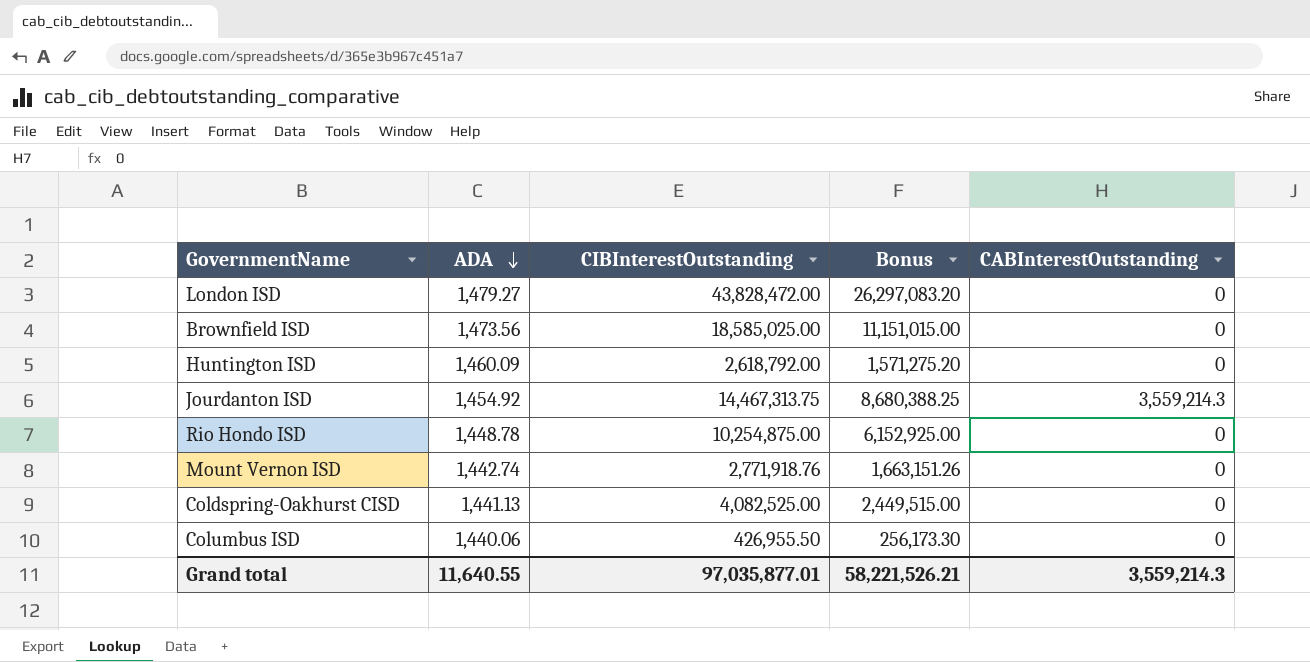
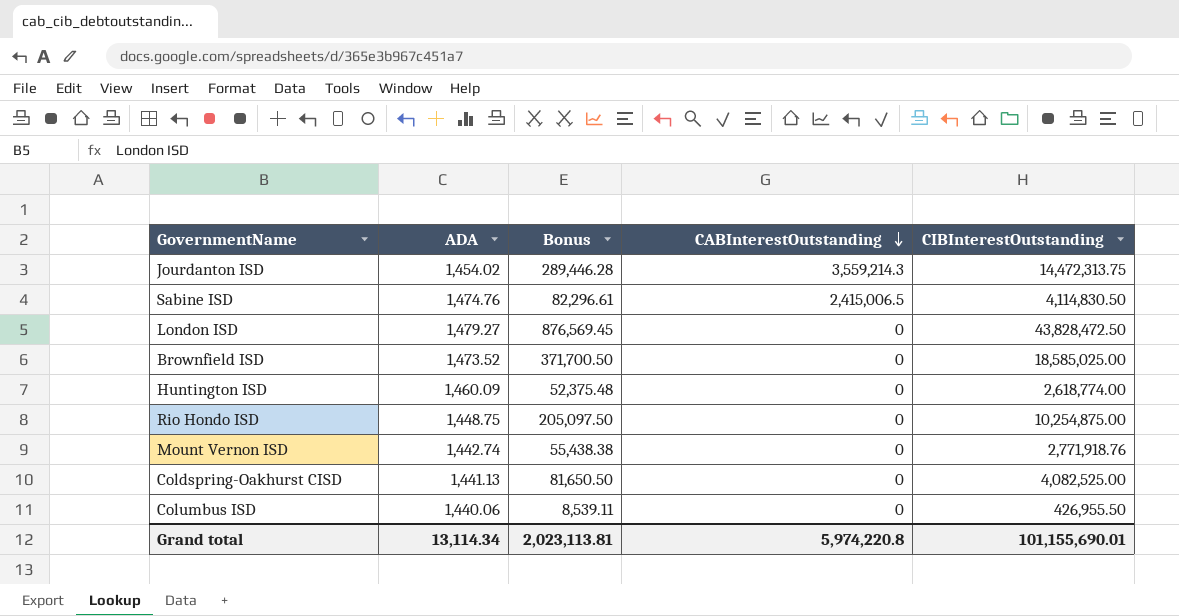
row order: ADA descending -> CABInterestOutstanding descending
column Bonus | formula: [CIBInterestOutstanding] * 0.6 -> [CIBInterestOutstanding] * 0.02
column CIBInterestOutstanding | position: 3 -> 5
Jourdanton ISD | ADA: 1,454.92 -> 1,454.02
Jourdanton ISD | CIBInterestOutstanding: 14,467,313.75 -> 14,472,313.75
row Sabine ISD: none -> 1,474.76 | 82,296.61 | 2,415,006.5 | 4,114,830.50
London ISD | CIBInterestOutstanding: 43,828,472.00 -> 43,828,472.50
Brownfield ISD | ADA: 1,473.56 -> 1,473.52
Huntington ISD | CIBInterestOutstanding: 2,618,792.00 -> 2,618,774.00
Rio Hondo ISD | ADA: 1,448.78 -> 1,448.75
Grand total | ADA: 11,640.55 -> 13,114.34
Grand total | Bonus: 58,221,526.21 -> 2,023,113.81
Grand total | CABInterestOutstanding: 3,559,214.3 -> 5,974,220.8
Grand total | CIBInterestOutstanding: 97,035,877.01 -> 101,155,690.01

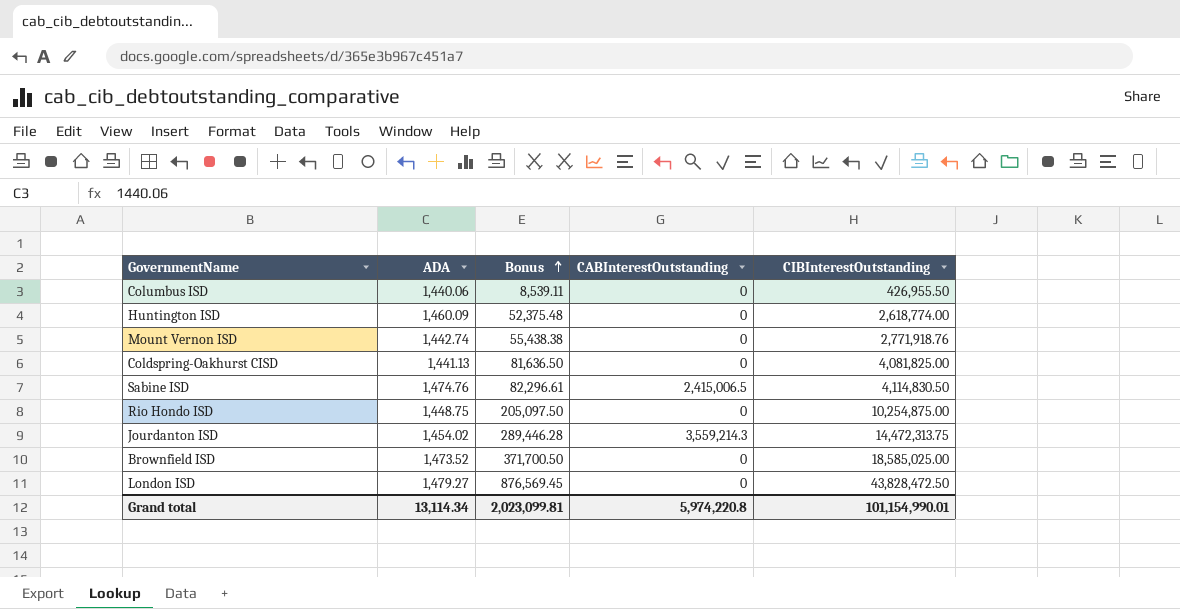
row order: CABInterestOutstanding descending -> Bonus ascending
Coldspring-Oakhurst CISD | Bonus: 81,650.50 -> 81,636.50
Coldspring-Oakhurst CISD | CIBInterestOutstanding: 4,082,525.00 -> 4,081,825.00
Grand total | Bonus: 2,023,113.81 -> 2,023,099.81
Grand total | CIBInterestOutstanding: 101,155,690.01 -> 101,154,990.01

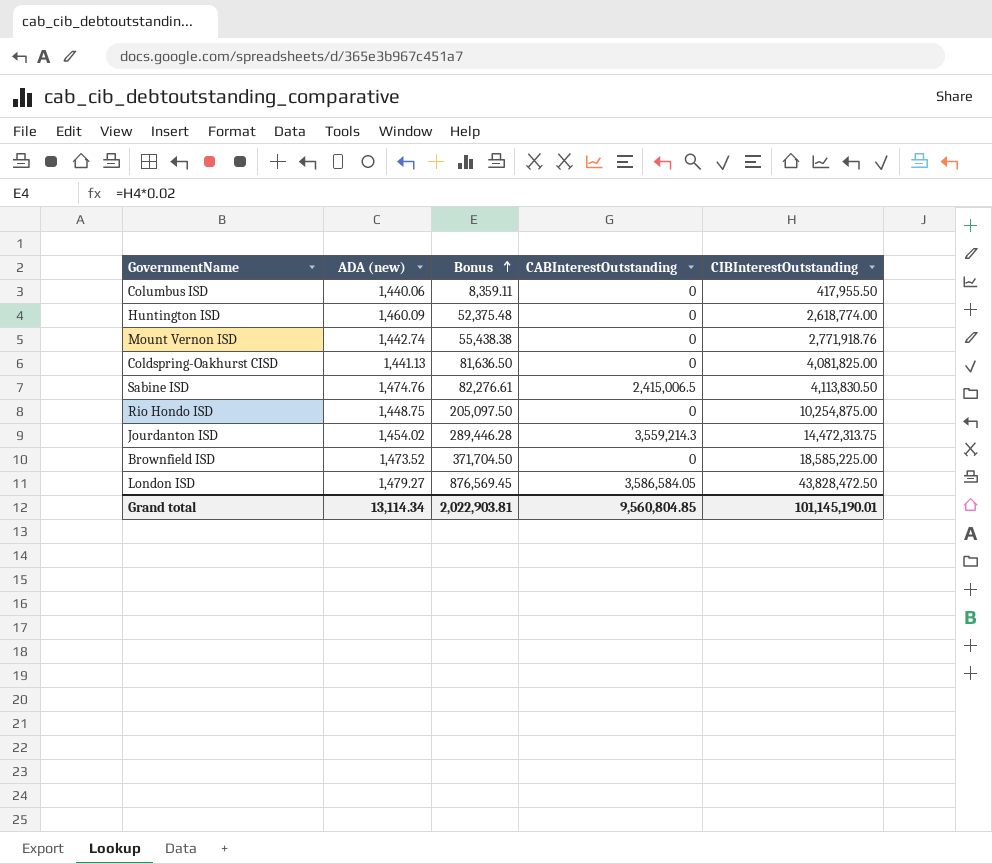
column name: ADA -> ADA (new)
Columbus ISD | Bonus: 8,539.11 -> 8,359.11
Columbus ISD | CIBInterestOutstanding: 426,955.50 -> 417,955.50
Sabine ISD | Bonus: 82,296.61 -> 82,276.61
Sabine ISD | CIBInterestOutstanding: 4,114,830.50 -> 4,113,830.50
Brownfield ISD | Bonus: 371,700.50 -> 371,704.50
Brownfield ISD | CIBInterestOutstanding: 18,585,025.00 -> 18,585,225.00
London ISD | CABInterestOutstanding: 0 -> 3,586,584.05
Grand total | Bonus: 2,023,099.81 -> 2,022,903.81
Grand total | CABInterestOutstanding: 5,974,220.8 -> 9,560,804.85
Grand total | CIBInterestOutstanding: 101,154,990.01 -> 101,145,190.01

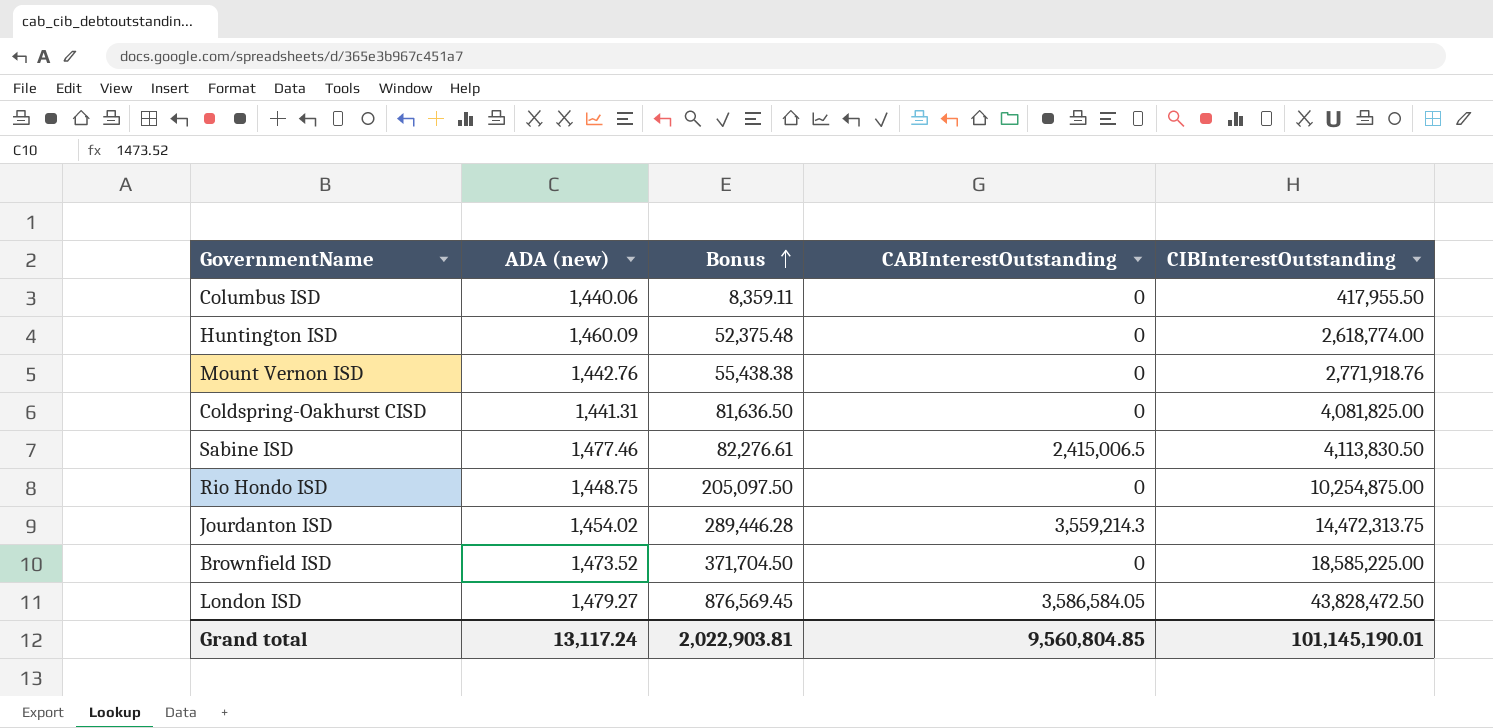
Mount Vernon ISD | ADA (new): 1,442.74 -> 1,442.76
Coldspring-Oakhurst CISD | ADA (new): 1,441.13 -> 1,441.31
Sabine ISD | ADA (new): 1,474.76 -> 1,477.46
Grand total | ADA (new): 13,114.34 -> 13,117.24

